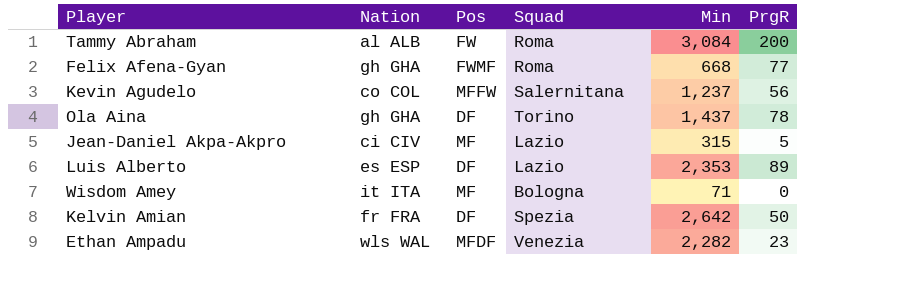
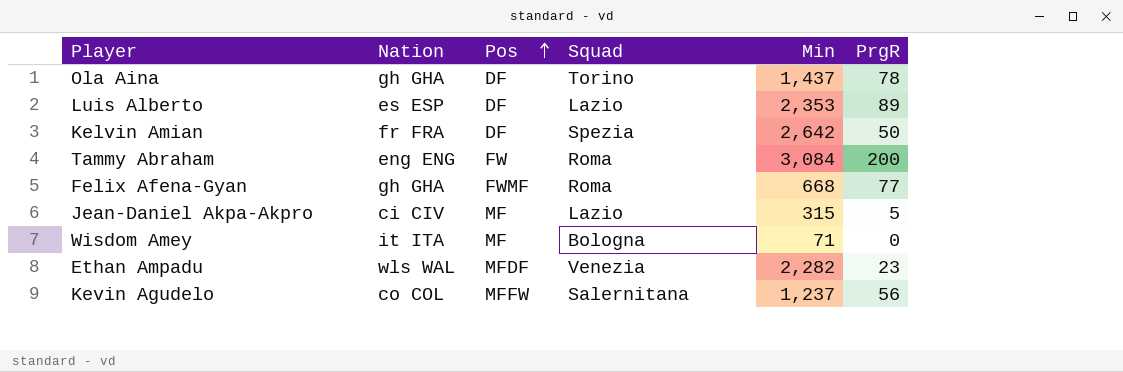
row order: none -> Pos ascending
Tammy Abraham | Nation: al ALB -> eng ENG

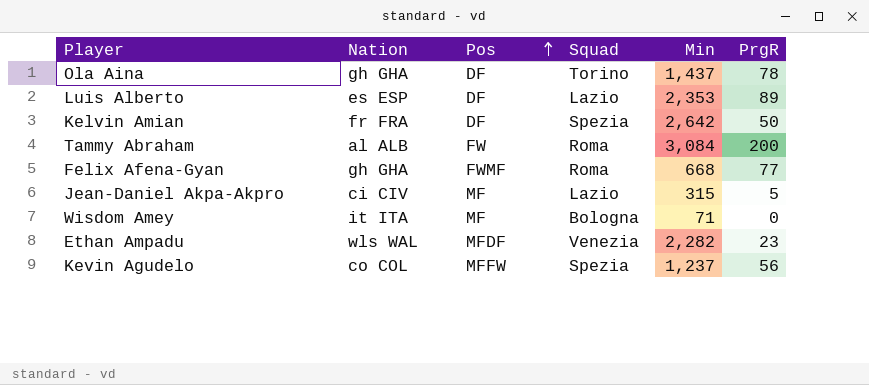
Tammy Abraham | Nation: eng ENG -> al ALB
Kevin Agudelo | Squad: Salernitana -> Spezia

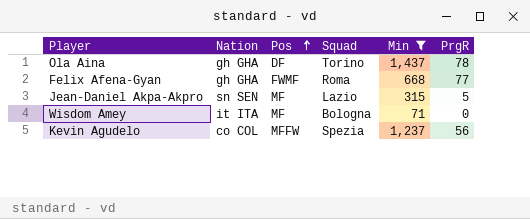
filter: none -> Min <= 1,437
Jean-Daniel Akpa-Akpro | Nation: ci CIV -> sn SEN

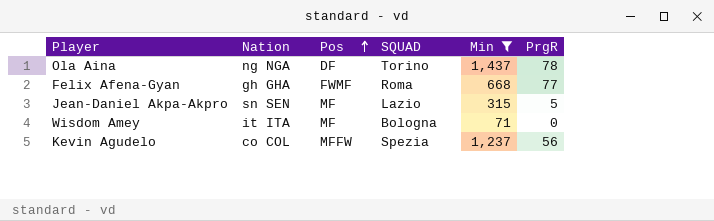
column name: Squad -> SQUAD
Ola Aina | Nation: gh GHA -> ng NGA

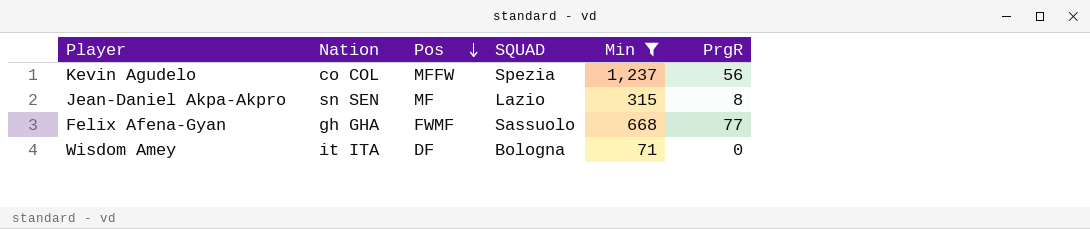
row order: Pos ascending -> Pos descending
row Ola Aina: ng NGA | DF | Torino | 1,437 | 78 -> none
Jean-Daniel Akpa-Akpro | PrgR: 5 -> 8
Felix Afena-Gyan | SQUAD: Roma -> Sassuolo
Wisdom Amey | Pos: MF -> DF

